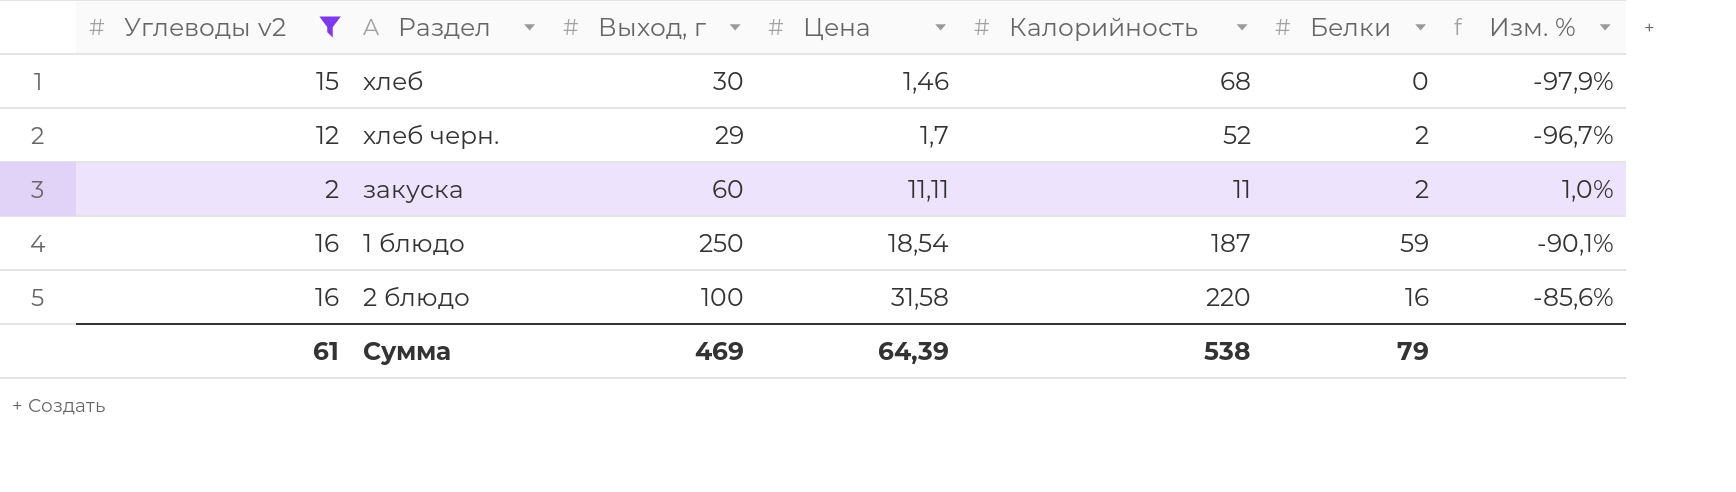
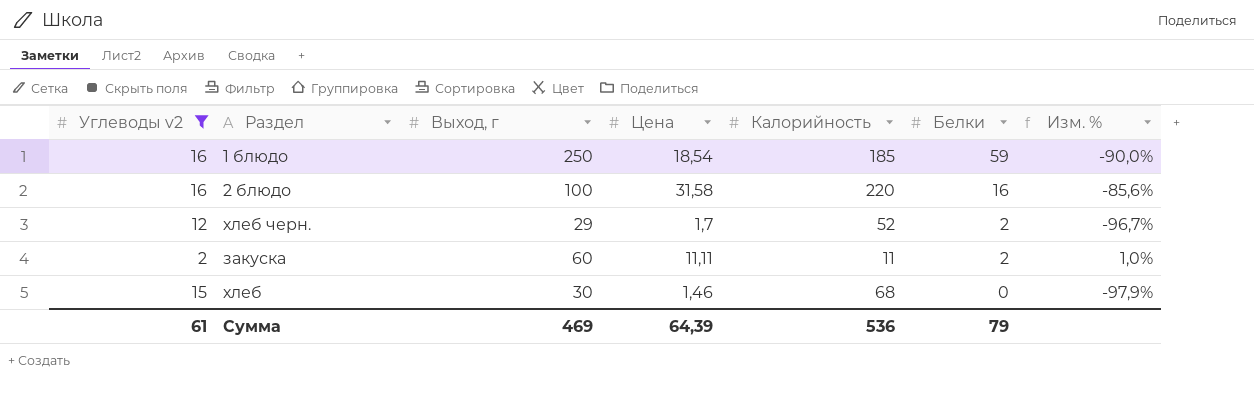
row order: Цена ascending -> Белки descending
1 блюдо | Калорийность: 187 -> 185
1 блюдо | Изм. %: -90,1% -> -90,0%
Сумма | Калорийность: 538 -> 536

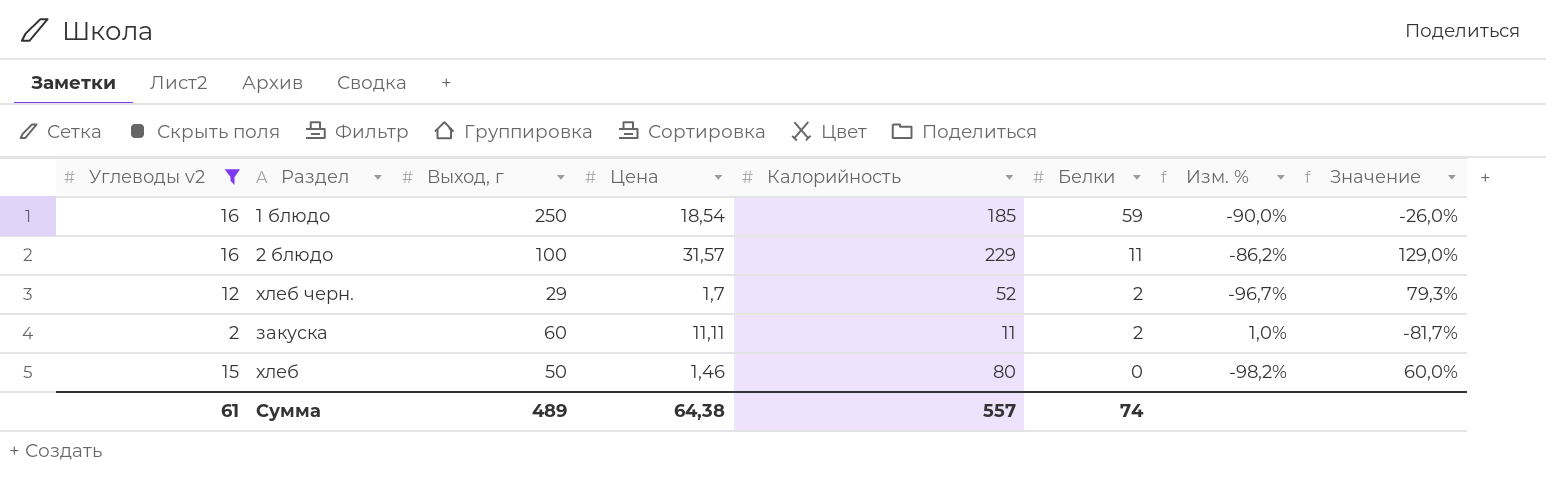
column Значение | formula: none -> ([Калорийность] - [Выход, г]) / [Выход, г]
2 блюдо | Цена: 31,58 -> 31,57
2 блюдо | Калорийность: 220 -> 229
2 блюдо | Белки: 16 -> 11
2 блюдо | Изм. %: -85,6% -> -86,2%
хлеб | Выход, г: 30 -> 50
хлеб | Калорийность: 68 -> 80
хлеб | Изм. %: -97,9% -> -98,2%
Сумма | Выход, г: 469 -> 489
Сумма | Цена: 64,39 -> 64,38
Сумма | Калорийность: 536 -> 557
Сумма | Белки: 79 -> 74

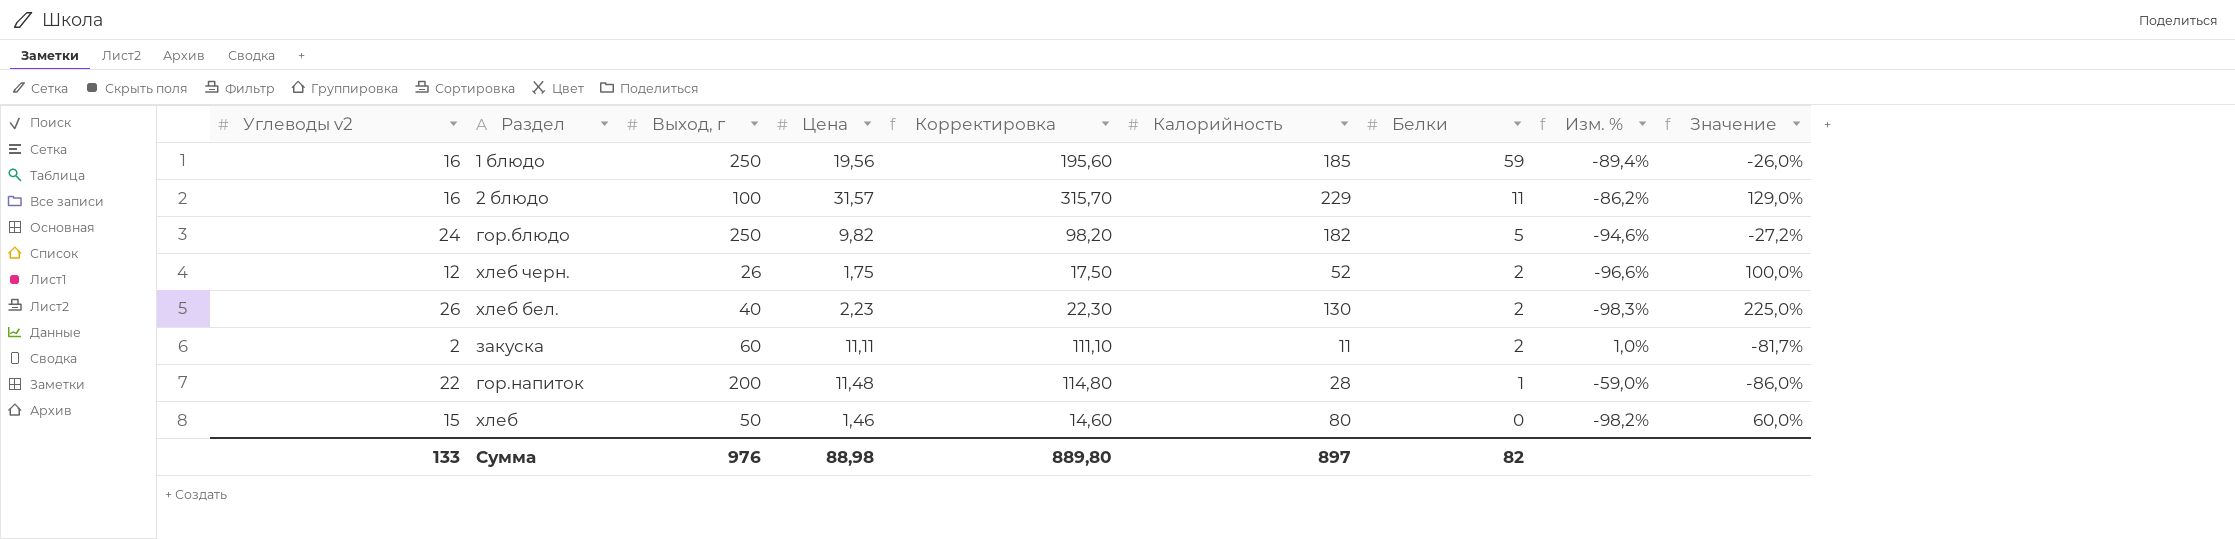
filter: Углеводы v2 <= 16 -> none
column Корректировка | formula: none -> [Цена] * 10
1 блюдо | Цена: 18,54 -> 19,56
1 блюдо | Изм. %: -90,0% -> -89,4%
хлеб черн. | Выход, г: 29 -> 26
хлеб черн. | Цена: 1,7 -> 1,75
хлеб черн. | Изм. %: -96,7% -> -96,6%
хлеб черн. | Значение: 79,3% -> 100,0%
Сумма | Углеводы v2: 61 -> 133
Сумма | Выход, г: 489 -> 976
Сумма | Цена: 64,38 -> 88,98
Сумма | Калорийность: 557 -> 897
Сумма | Белки: 74 -> 82

